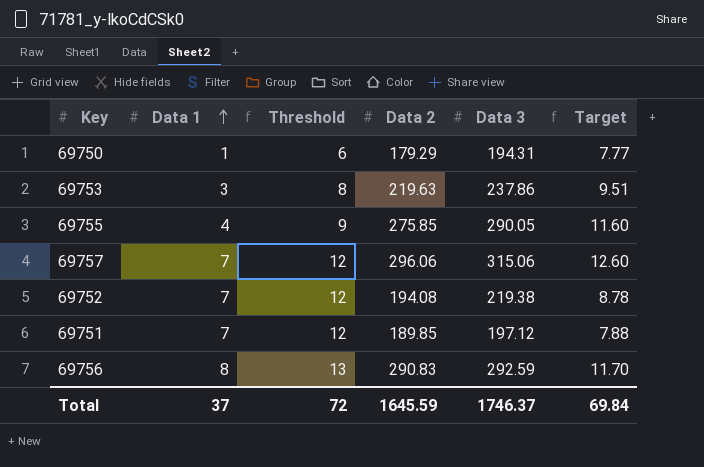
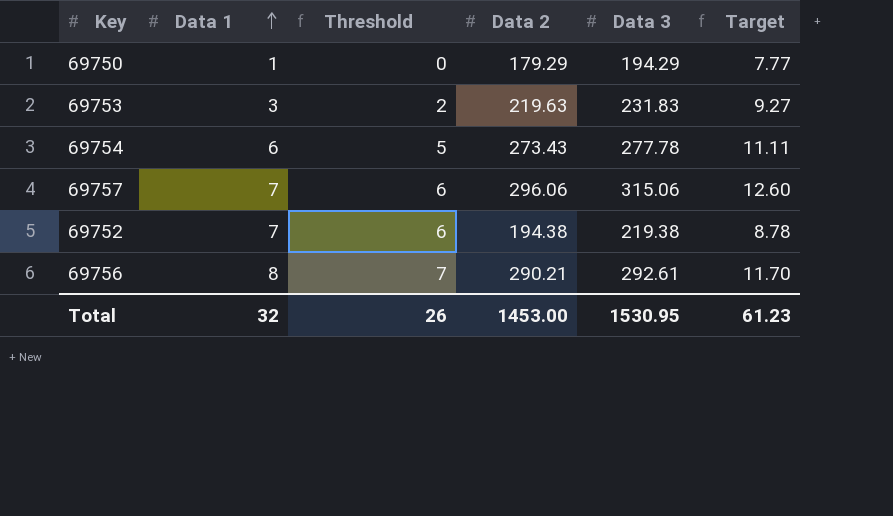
column Threshold | formula: [Data 1] + 5 -> [Data 1] - 1
row 69755: 4 | 9 | 275.85 | 290.05 | 11.60 -> none
row 69751: 7 | 12 | 189.85 | 197.12 | 7.88 -> none
69750 | Data 3: 194.31 -> 194.29
69753 | Data 3: 237.86 -> 231.83
69753 | Target: 9.51 -> 9.27
row 69754: none -> 6 | 5 | 273.43 | 277.78 | 11.11
69752 | Data 2: 194.08 -> 194.38
69756 | Data 2: 290.83 -> 290.21
69756 | Data 3: 292.59 -> 292.61
Total | Data 1: 37 -> 32
Total | Threshold: 72 -> 26
Total | Data 2: 1645.59 -> 1453.00
Total | Data 3: 1746.37 -> 1530.95
Total | Target: 69.84 -> 61.23

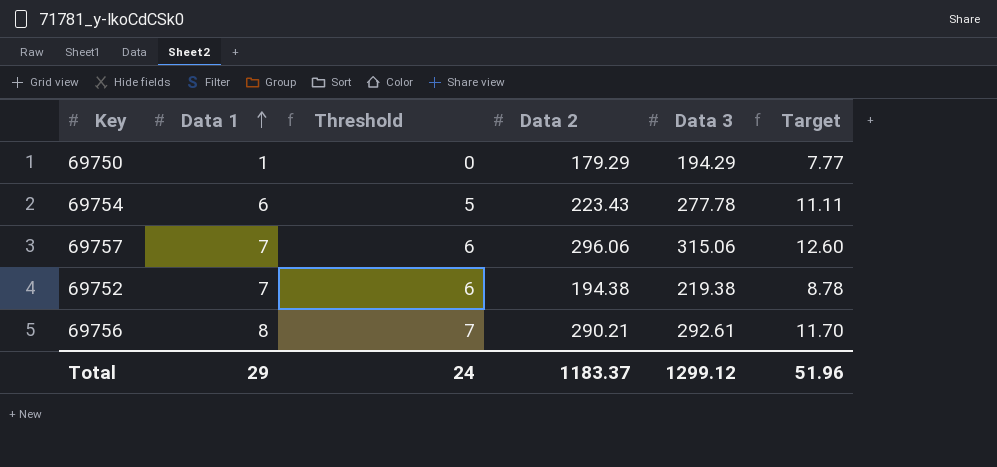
row 69753: 3 | 2 | 219.63 | 231.83 | 9.27 -> none
69754 | Data 2: 273.43 -> 223.43
Total | Data 1: 32 -> 29
Total | Threshold: 26 -> 24
Total | Data 2: 1453.00 -> 1183.37
Total | Data 3: 1530.95 -> 1299.12
Total | Target: 61.23 -> 51.96

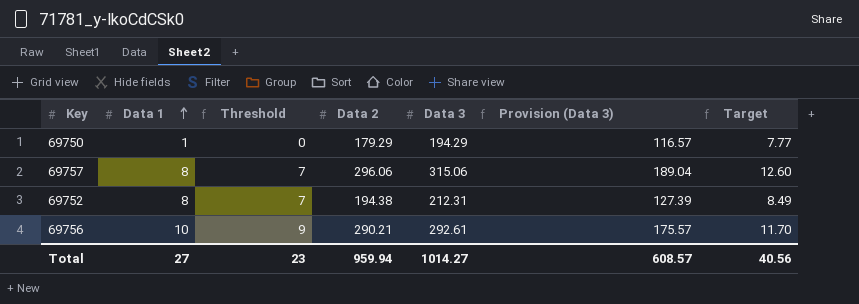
column Provision (Data 3) | formula: none -> [Data 3] * 0.6
row 69754: 6 | 5 | 223.43 | 277.78 | 11.11 -> none
69757 | Data 1: 7 -> 8
69757 | Threshold: 6 -> 7
69752 | Data 1: 7 -> 8
69752 | Threshold: 6 -> 7
69752 | Data 3: 219.38 -> 212.31
69752 | Target: 8.78 -> 8.49
69756 | Data 1: 8 -> 10
69756 | Threshold: 7 -> 9
Total | Data 1: 29 -> 27
Total | Threshold: 24 -> 23
Total | Data 2: 1183.37 -> 959.94
Total | Data 3: 1299.12 -> 1014.27
Total | Target: 51.96 -> 40.56

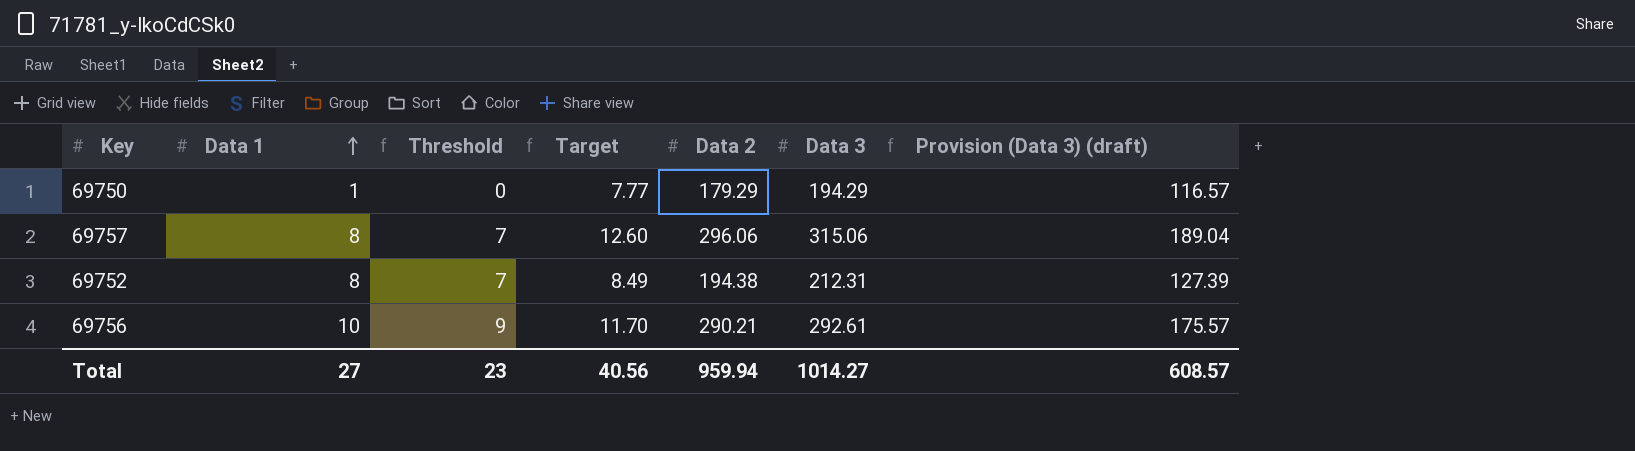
column Target | position: 7 -> 4
column name: Provision (Data 3) -> Provision (Data 3) (draft)

